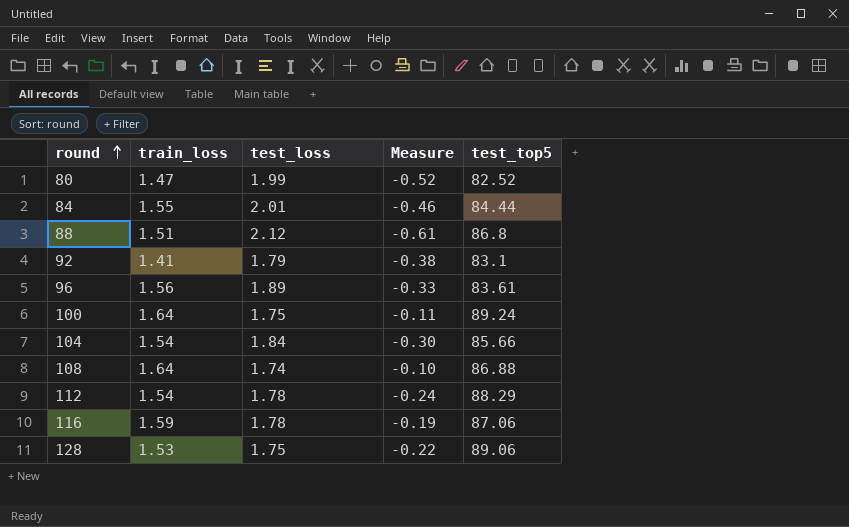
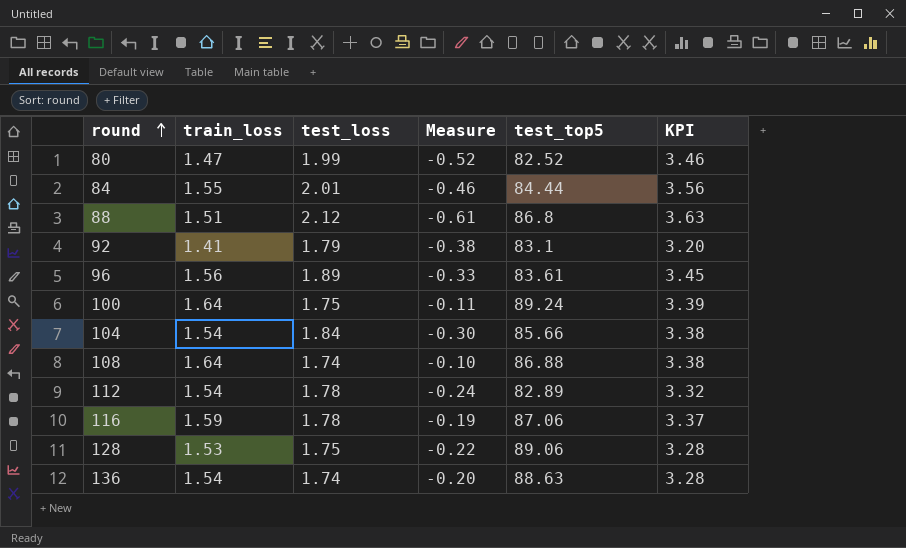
column KPI | formula: none -> [train_loss] + [test_loss]
112 | test_top5: 88.29 -> 82.89
row 136: none -> 1.54 | 1.74 | -0.20 | 88.63 | 3.28

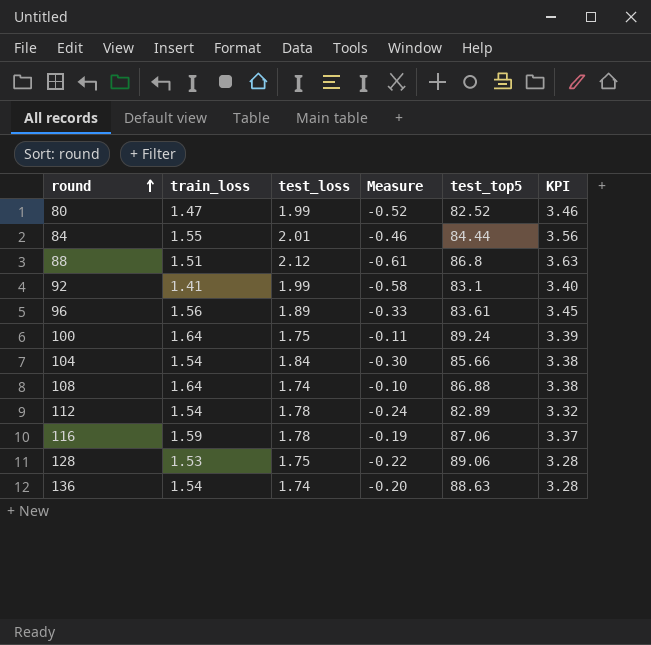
92 | test_loss: 1.79 -> 1.99
92 | Measure: -0.38 -> -0.58
92 | KPI: 3.20 -> 3.40

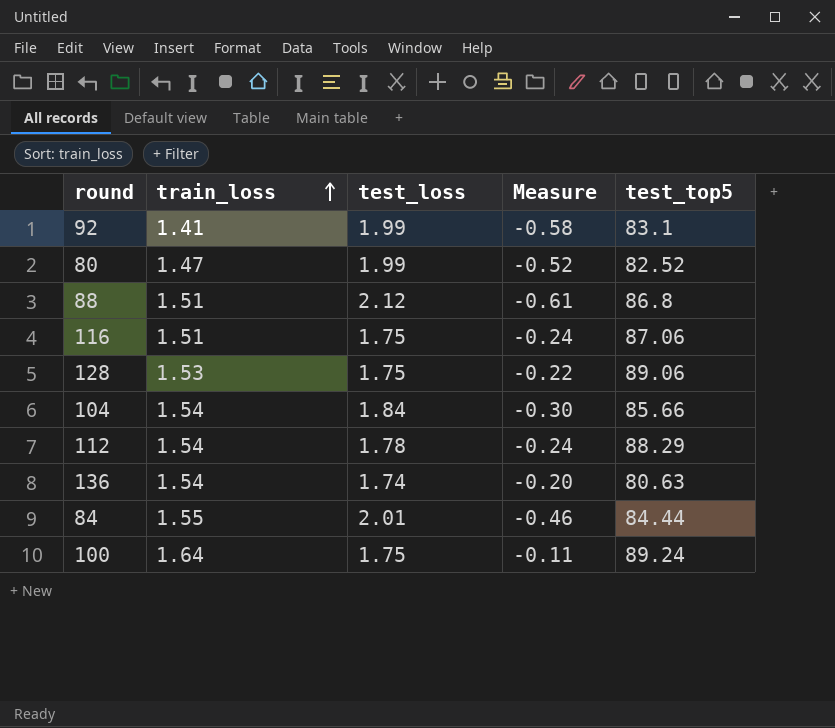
row order: round ascending -> train_loss ascending
column KPI | formula: [train_loss] + [test_loss] -> none
row 96: 1.56 | 1.89 | -0.33 | 83.61 | 3.45 -> none
row 108: 1.64 | 1.74 | -0.10 | 86.88 | 3.38 -> none
116 | train_loss: 1.59 -> 1.51
116 | test_loss: 1.78 -> 1.75
116 | Measure: -0.19 -> -0.24
112 | test_top5: 82.89 -> 88.29
136 | test_top5: 88.63 -> 80.63

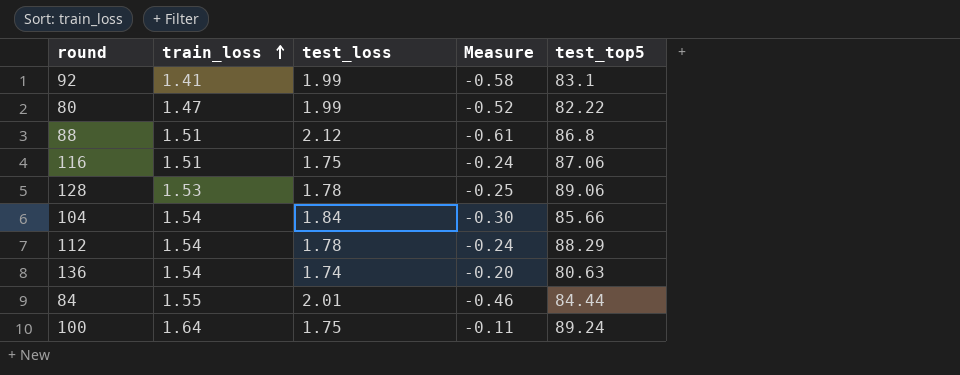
80 | test_top5: 82.52 -> 82.22
128 | test_loss: 1.75 -> 1.78
128 | Measure: -0.22 -> -0.25

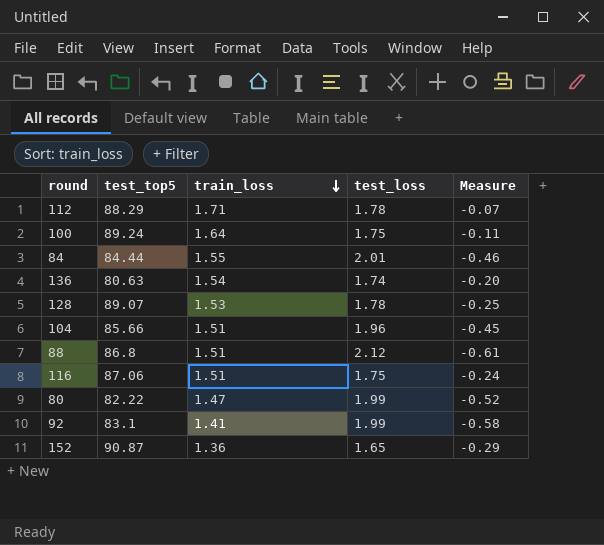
row order: train_loss ascending -> train_loss descending
column test_top5 | position: 5 -> 2
112 | train_loss: 1.54 -> 1.71
112 | Measure: -0.24 -> -0.07
128 | test_top5: 89.06 -> 89.07
104 | train_loss: 1.54 -> 1.51
104 | test_loss: 1.84 -> 1.96
104 | Measure: -0.30 -> -0.45
row 152: none -> 90.87 | 1.36 | 1.65 | -0.29

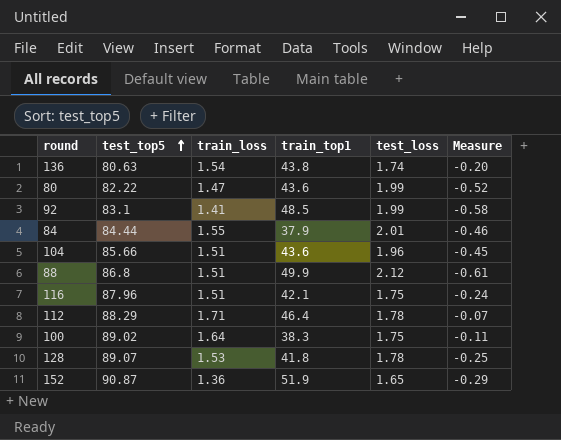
row order: train_loss descending -> test_top5 ascending
column train_top1 | position: none -> 4
116 | test_top5: 87.06 -> 87.96
100 | test_top5: 89.24 -> 89.02

